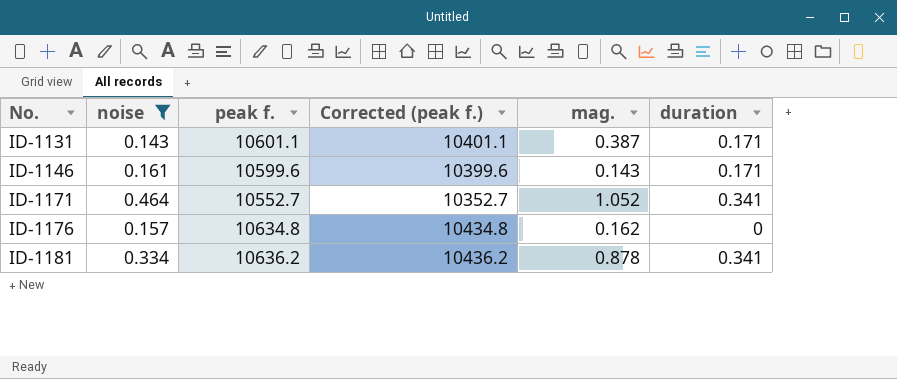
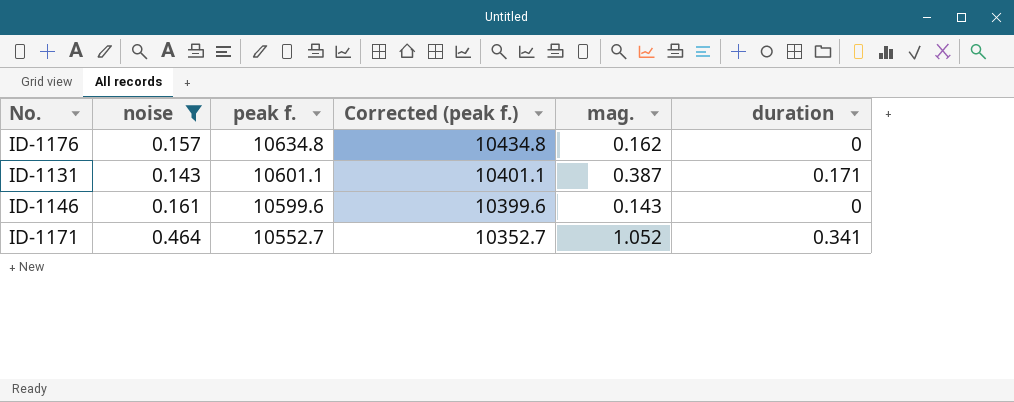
row order: No. ascending -> peak f. descending
row ID-1181: 0.334 | 10636.2 | 10436.2 | 0.878 | 0.341 -> none
ID-1146 | duration: 0.171 -> 0

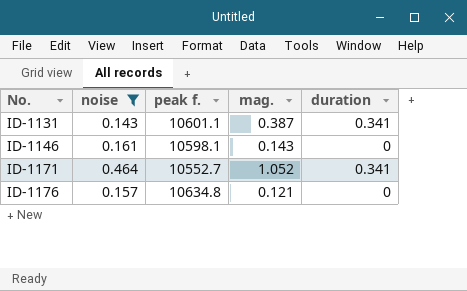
row order: peak f. descending -> No. ascending
column Corrected (peak f.) | formula: [peak f.] - 200 -> none
ID-1131 | duration: 0.171 -> 0.341
ID-1146 | peak f.: 10599.6 -> 10598.1
ID-1176 | mag.: 0.162 -> 0.121

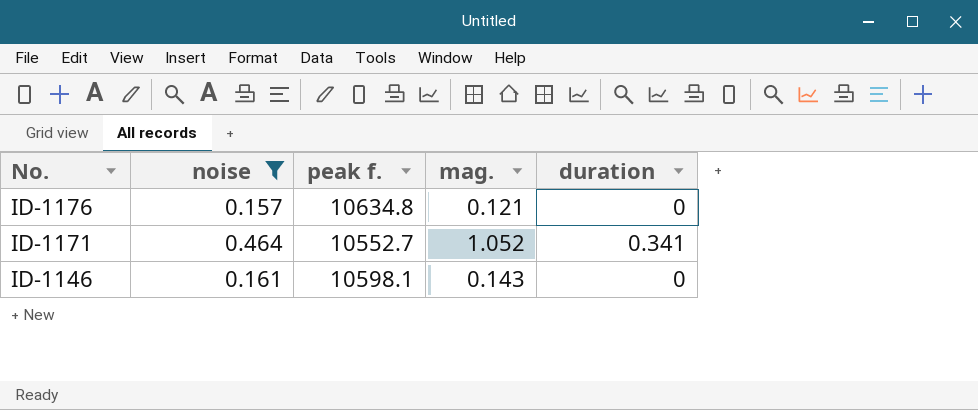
row order: No. ascending -> No. descending
row ID-1131: 0.143 | 10601.1 | 0.387 | 0.341 -> none

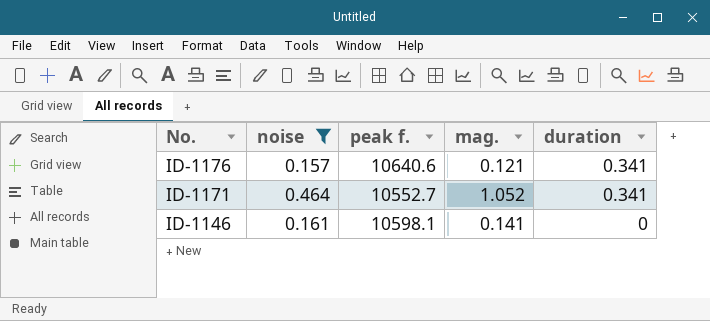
ID-1176 | peak f.: 10634.8 -> 10640.6
ID-1176 | duration: 0 -> 0.341
ID-1146 | mag.: 0.143 -> 0.141

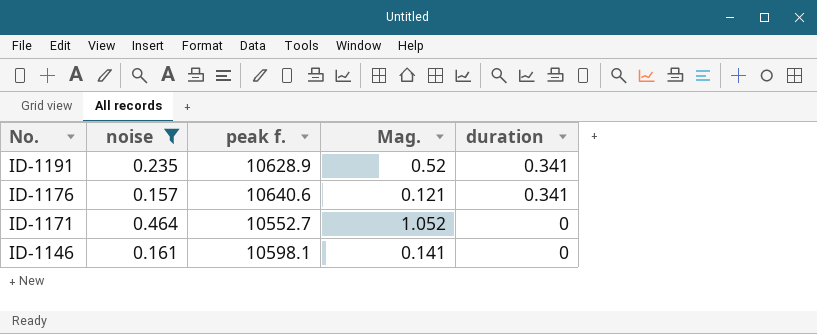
column name: mag. -> Mag.
row ID-1191: none -> 0.235 | 10628.9 | 0.52 | 0.341
ID-1171 | duration: 0.341 -> 0

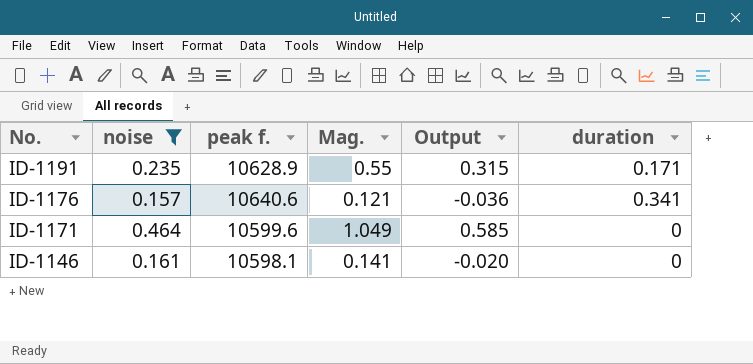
column Output | formula: none -> [Mag.] - [noise]
ID-1191 | Mag.: 0.52 -> 0.55
ID-1191 | duration: 0.341 -> 0.171
ID-1171 | peak f.: 10552.7 -> 10599.6
ID-1171 | Mag.: 1.052 -> 1.049

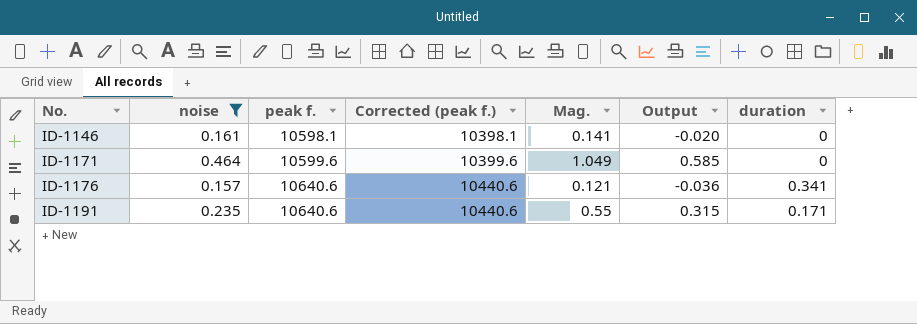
row order: No. descending -> No. ascending
column Corrected (peak f.) | formula: none -> [peak f.] - 200
ID-1191 | peak f.: 10628.9 -> 10640.6

